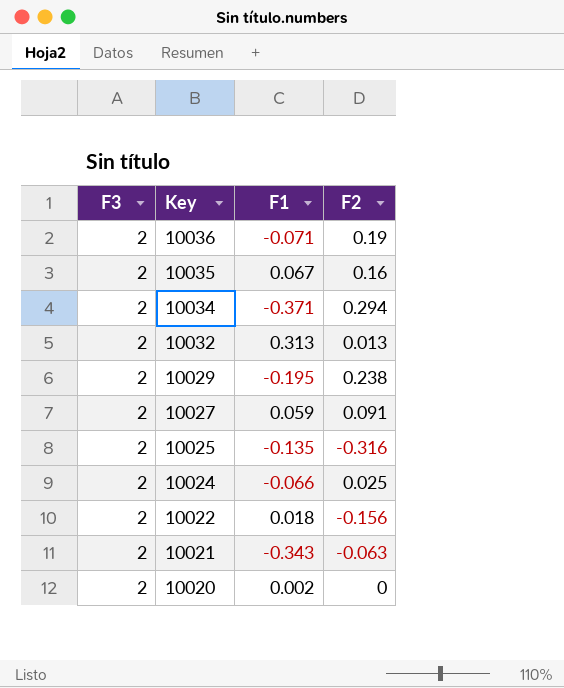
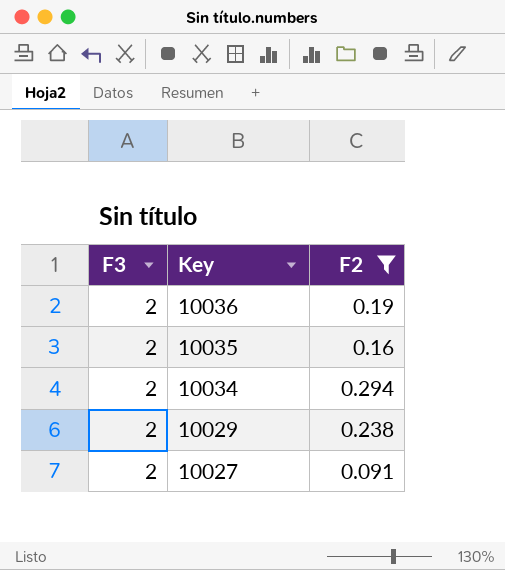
filter: none -> F2 >= 0.091
column F1 | position: 3 -> none

